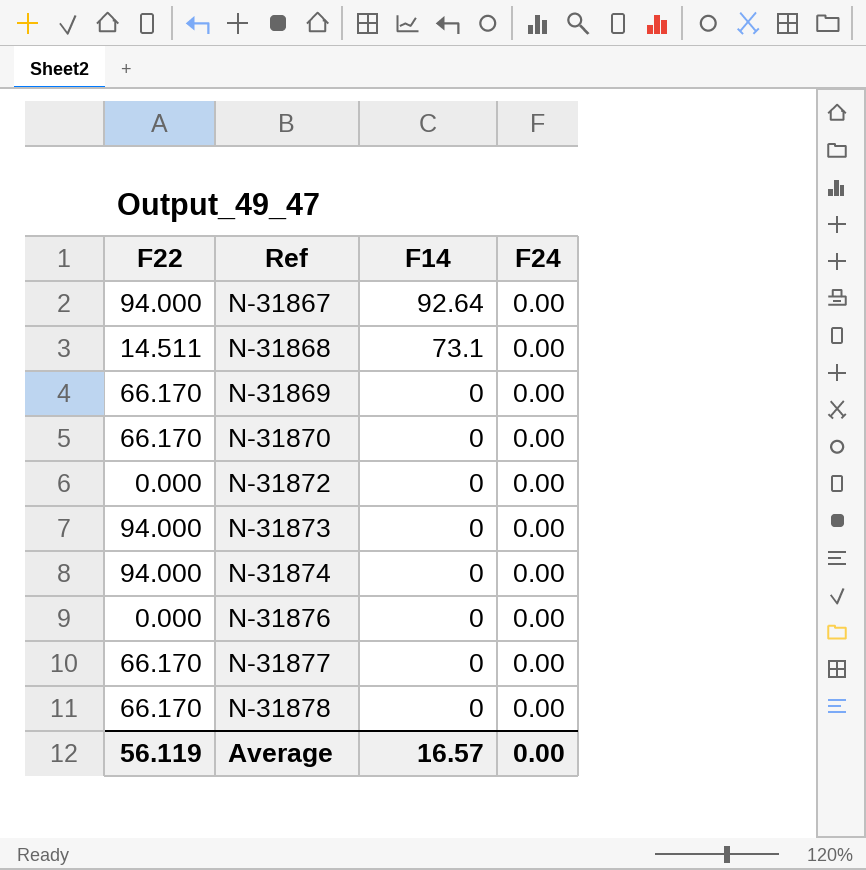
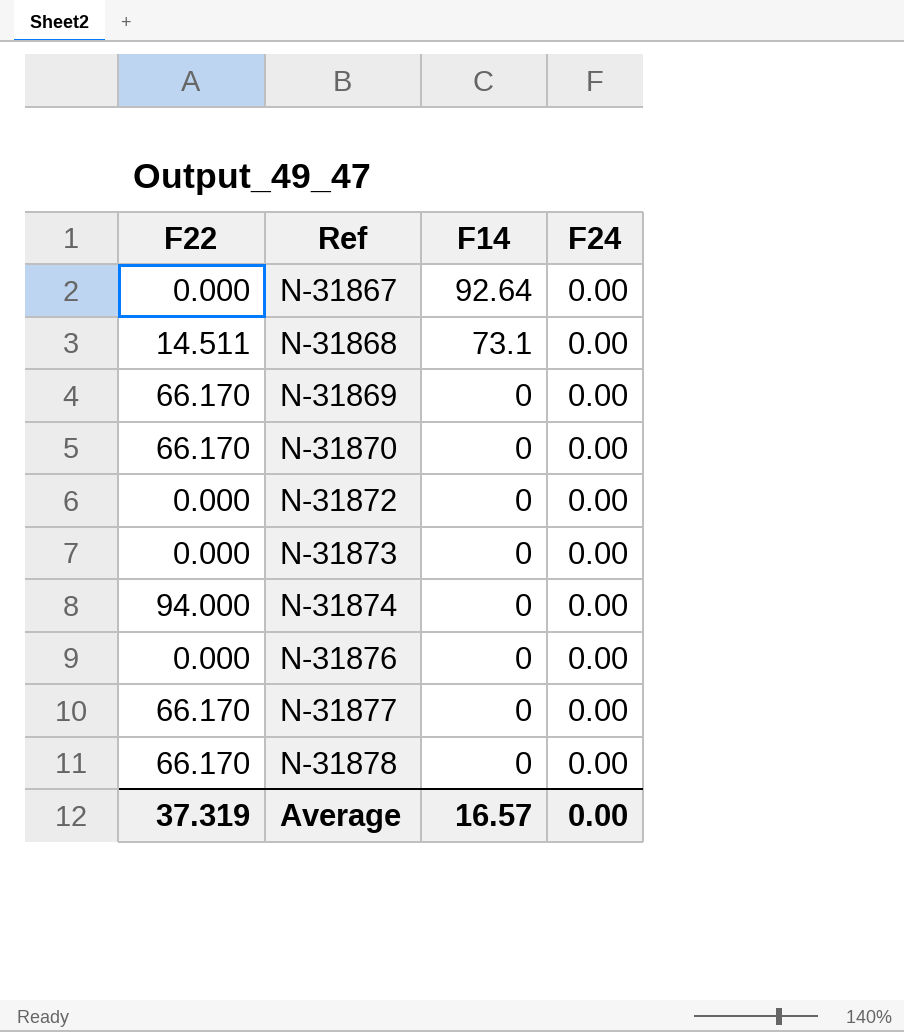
N-31867 | F22: 94.000 -> 0.000
N-31873 | F22: 94.000 -> 0.000
Average | F22: 56.119 -> 37.319

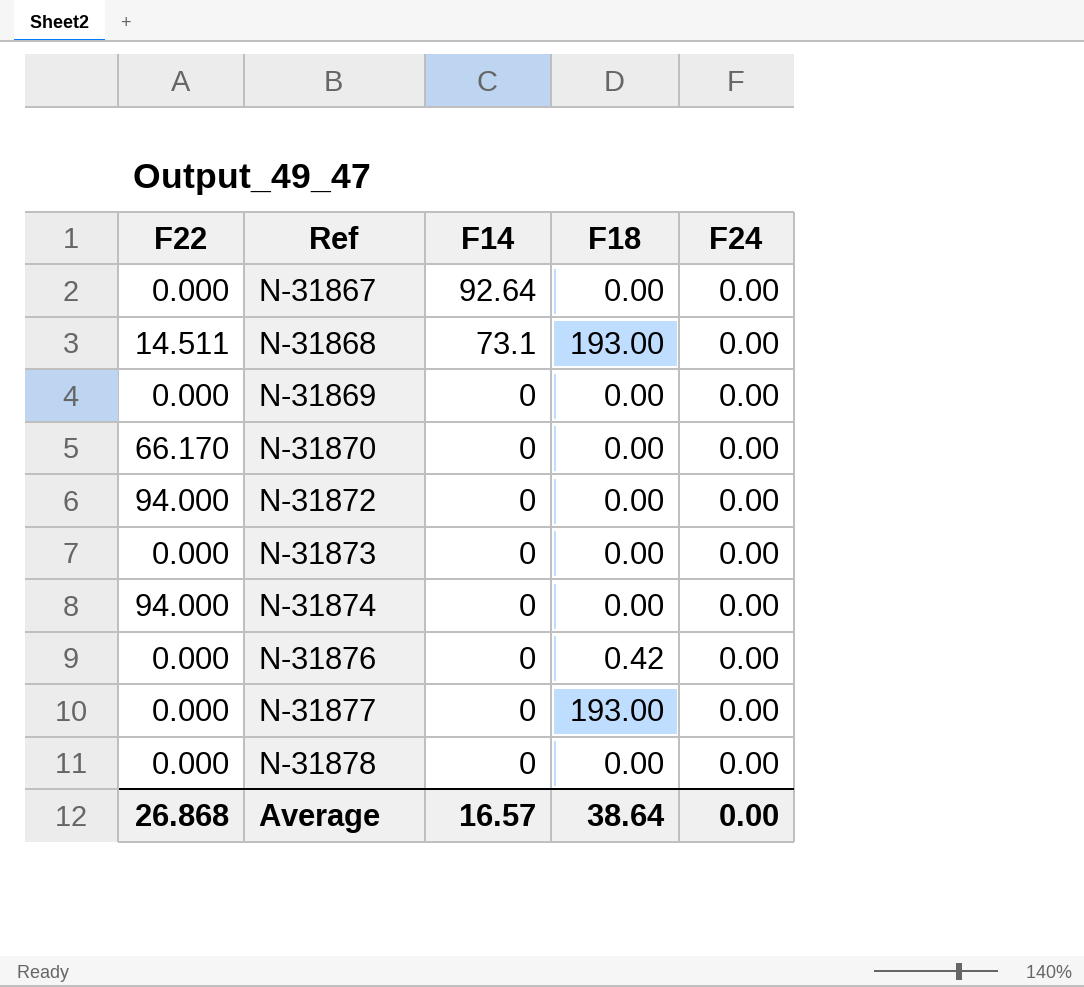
column F18 | position: none -> 4
N-31869 | F22: 66.170 -> 0.000
N-31872 | F22: 0.000 -> 94.000
N-31877 | F22: 66.170 -> 0.000
N-31878 | F22: 66.170 -> 0.000
Average | F22: 37.319 -> 26.868

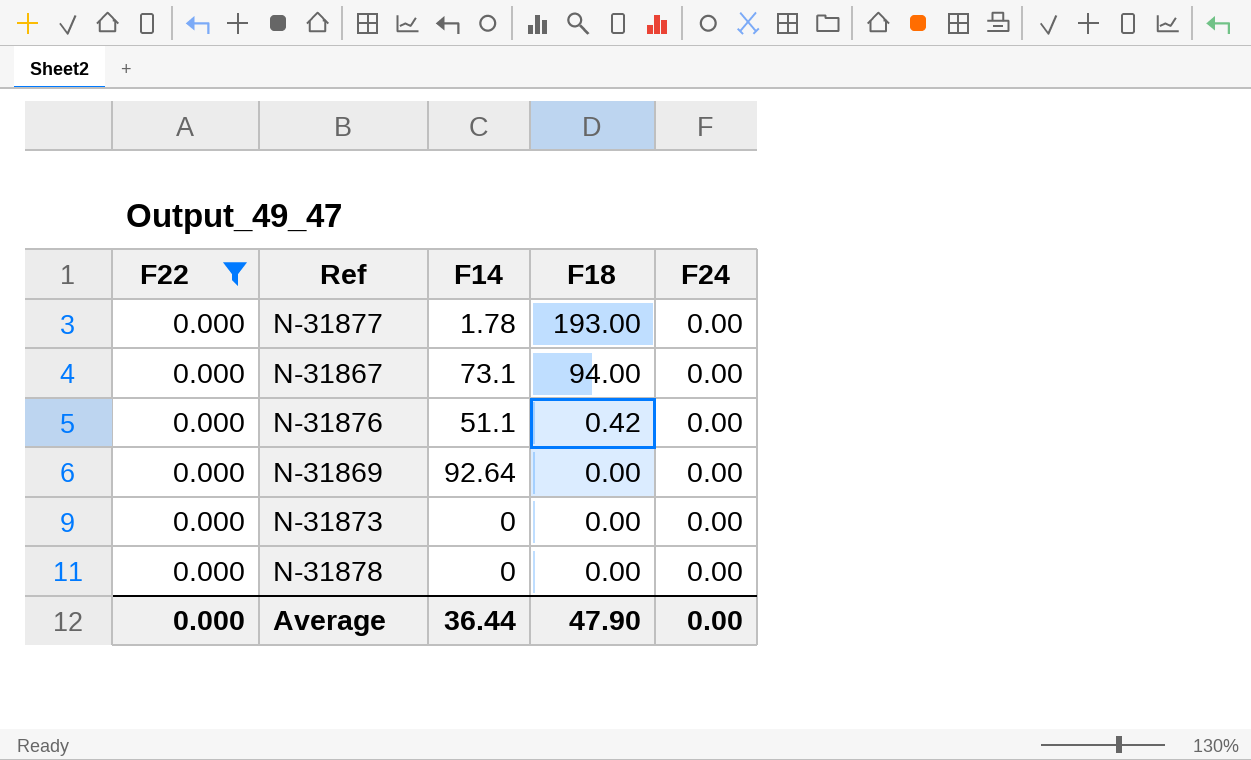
filter: none -> F22 = 0.000
row order: Ref ascending -> F18 descending
N-31877 | F14: 0 -> 1.78
N-31867 | F14: 92.64 -> 73.1
N-31867 | F18: 0.00 -> 94.00
N-31876 | F14: 0 -> 51.1
N-31869 | F14: 0 -> 92.64
Average | F22: 26.868 -> 0.000
Average | F14: 16.57 -> 36.44
Average | F18: 38.64 -> 47.90

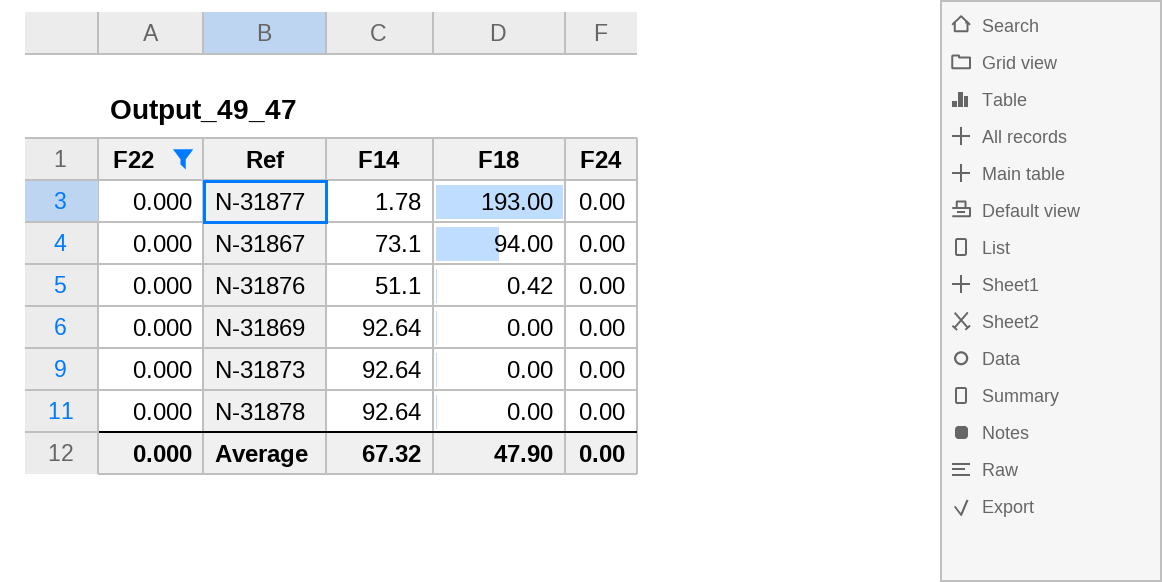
N-31873 | F14: 0 -> 92.64
N-31878 | F14: 0 -> 92.64
Average | F14: 36.44 -> 67.32

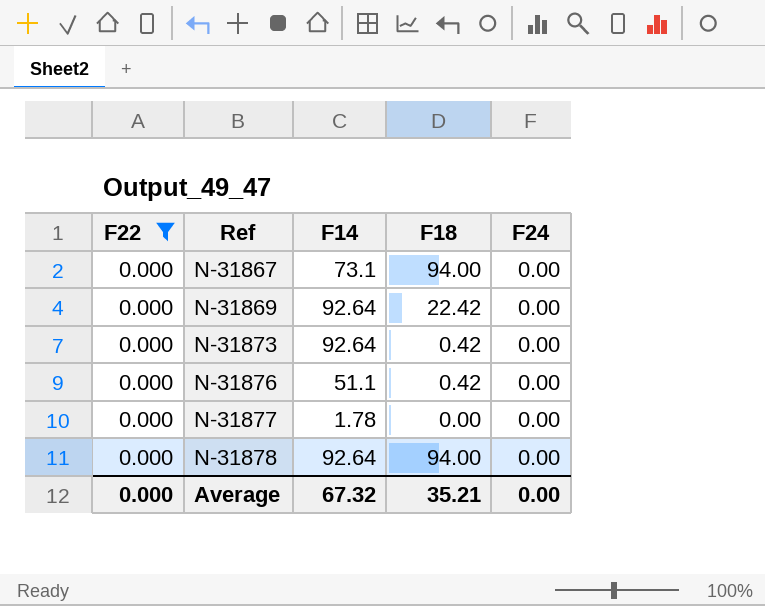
row order: F18 descending -> Ref ascending
N-31869 | F18: 0.00 -> 22.42
N-31873 | F18: 0.00 -> 0.42
N-31877 | F18: 193.00 -> 0.00
N-31878 | F18: 0.00 -> 94.00
Average | F18: 47.90 -> 35.21

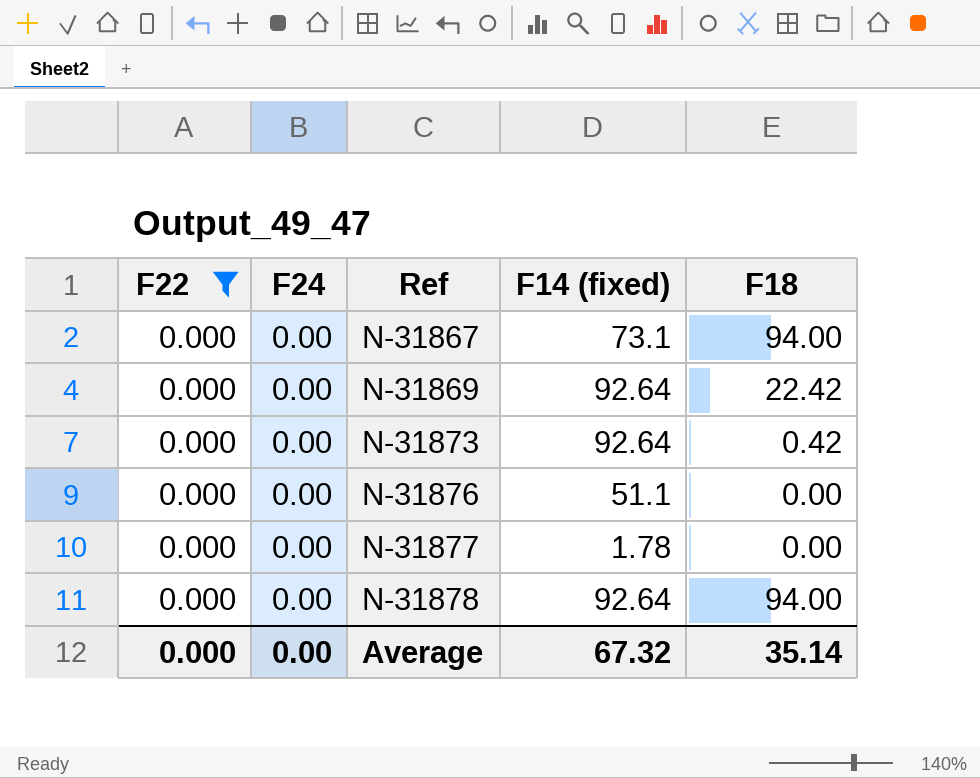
column F24 | position: 5 -> 2
column name: F14 -> F14 (fixed)
N-31876 | F18: 0.42 -> 0.00
Average | F18: 35.21 -> 35.14

